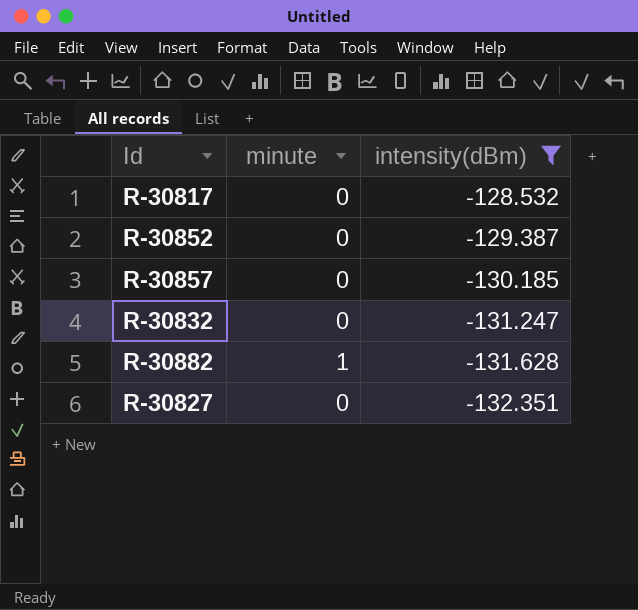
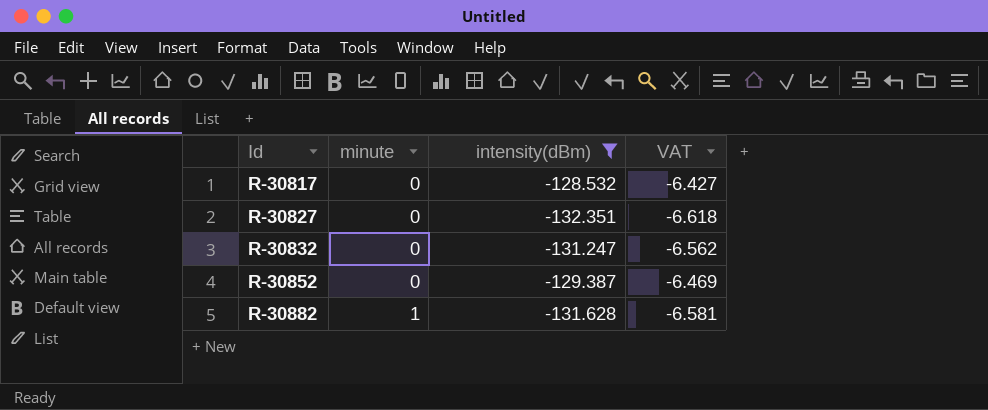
row order: intensity(dBm) descending -> Id ascending
column VAT | formula: none -> [intensity(dBm)] * 0.05
row R-30857: 0 | -130.185 -> none

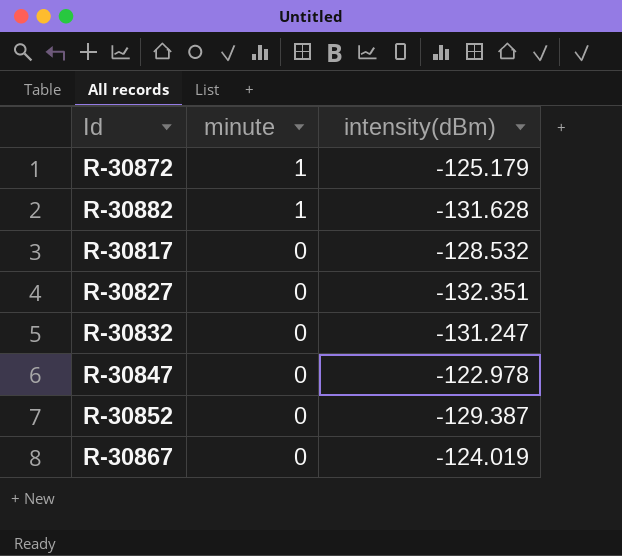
filter: intensity(dBm) <= -128.532 -> none
row order: Id ascending -> minute descending
column VAT | formula: [intensity(dBm)] * 0.05 -> none

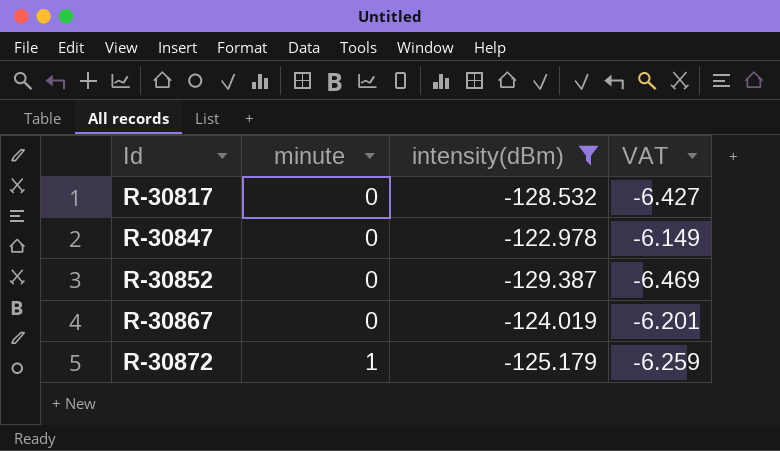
filter: none -> intensity(dBm) >= -129.387
row order: minute descending -> Id ascending
column VAT | formula: none -> [intensity(dBm)] * 0.05

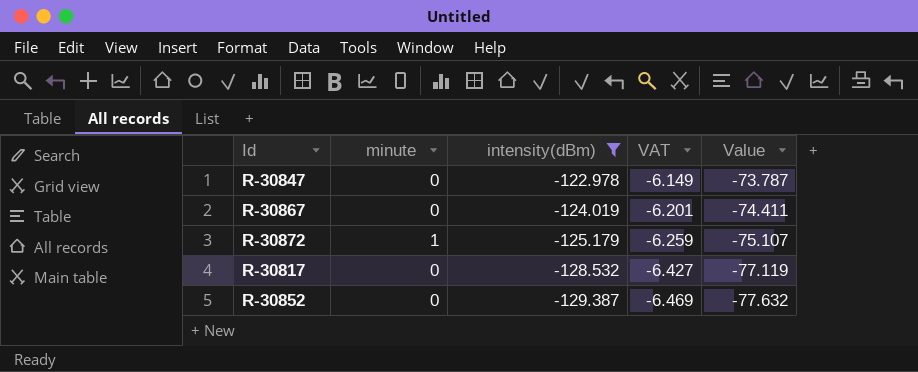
row order: Id ascending -> intensity(dBm) descending
column Value | formula: none -> [intensity(dBm)] * 0.6

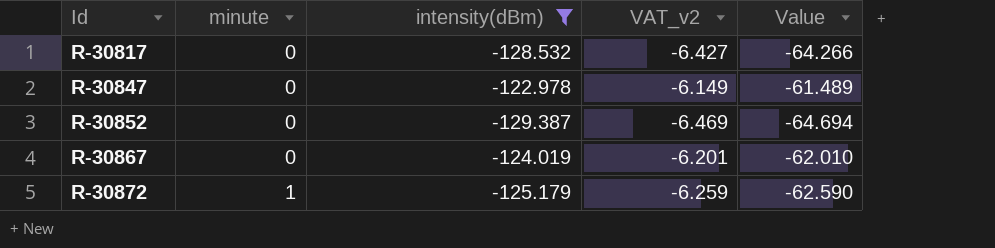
row order: intensity(dBm) descending -> Id ascending
column name: VAT -> VAT_v2
column Value | formula: [intensity(dBm)] * 0.6 -> [intensity(dBm)] * 0.5

